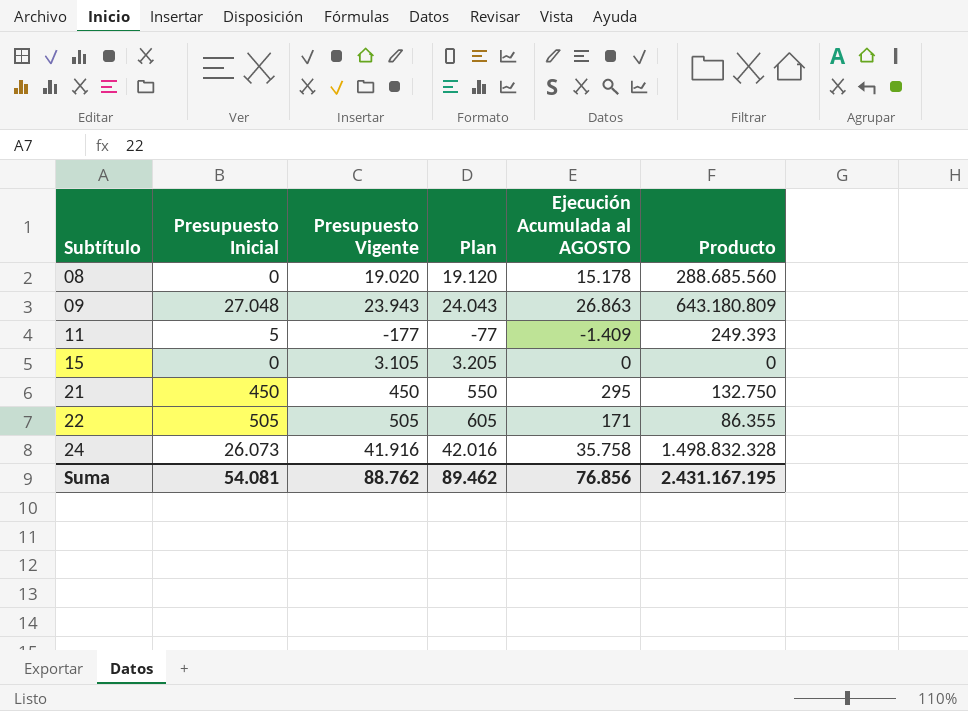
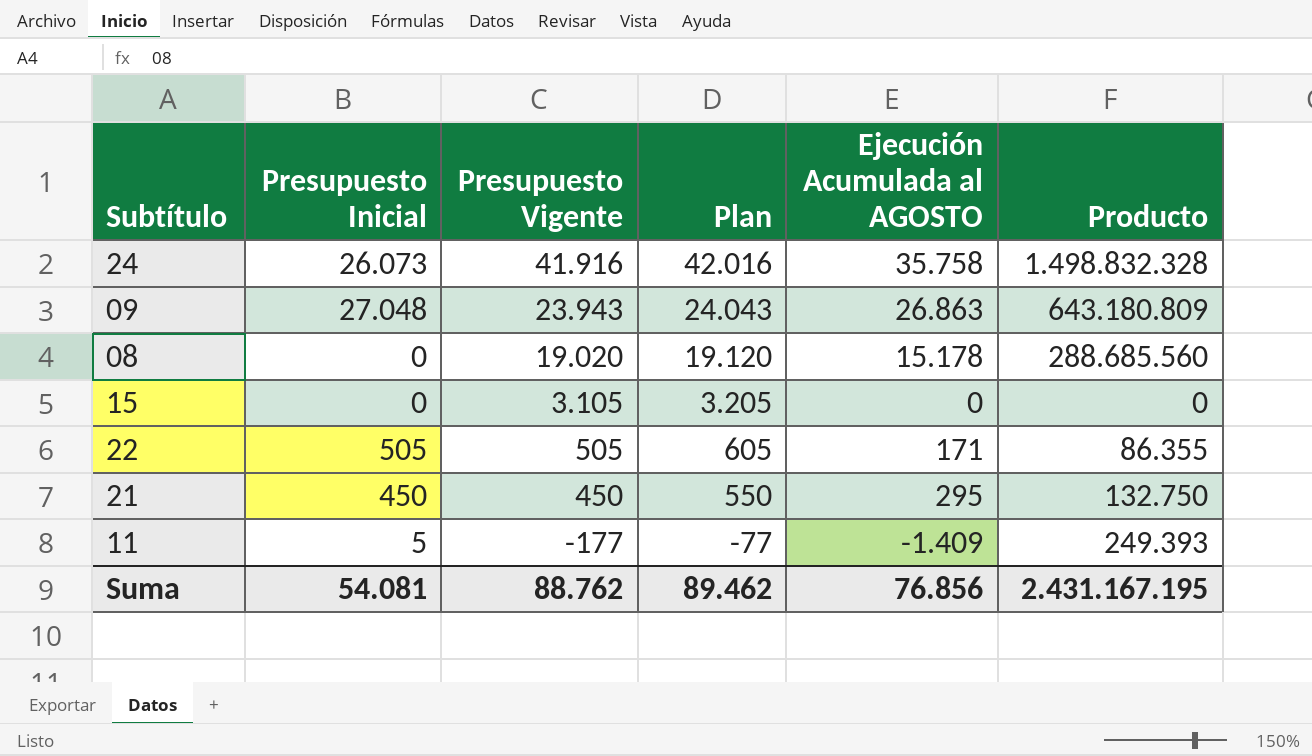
row order: Subtítulo ascending -> Presupuesto Vigente descending

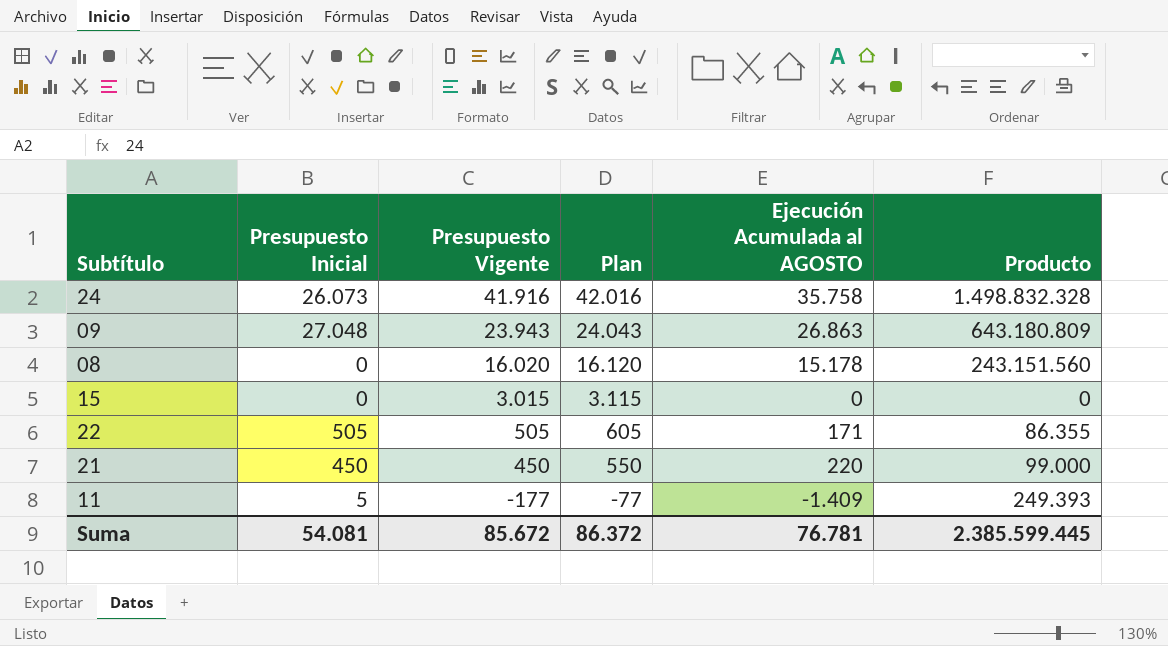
08 | Presupuesto Vigente: 19.020 -> 16.020
08 | Plan: 19.120 -> 16.120
08 | Producto: 288.685.560 -> 243.151.560
15 | Presupuesto Vigente: 3.105 -> 3.015
15 | Plan: 3.205 -> 3.115
21 | Ejecución Acumulada al AGOSTO: 295 -> 220
21 | Producto: 132.750 -> 99.000
Suma | Presupuesto Vigente: 88.762 -> 85.672
Suma | Plan: 89.462 -> 86.372
Suma | Ejecución Acumulada al AGOSTO: 76.856 -> 76.781
Suma | Producto: 2.431.167.195 -> 2.385.599.445

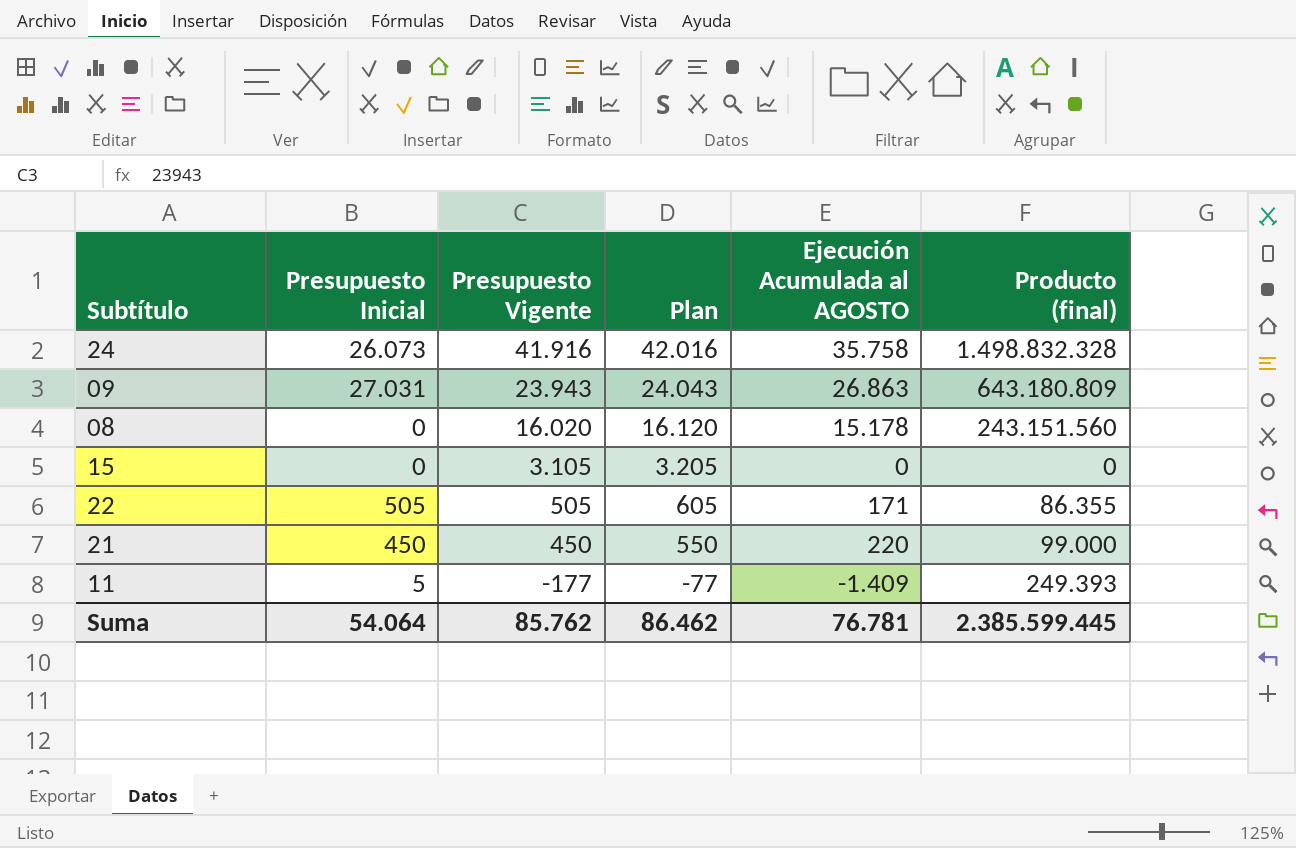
column name: Producto -> Producto (final)
09 | Presupuesto Inicial: 27.048 -> 27.031
15 | Presupuesto Vigente: 3.015 -> 3.105
15 | Plan: 3.115 -> 3.205
Suma | Presupuesto Inicial: 54.081 -> 54.064
Suma | Presupuesto Vigente: 85.672 -> 85.762
Suma | Plan: 86.372 -> 86.462

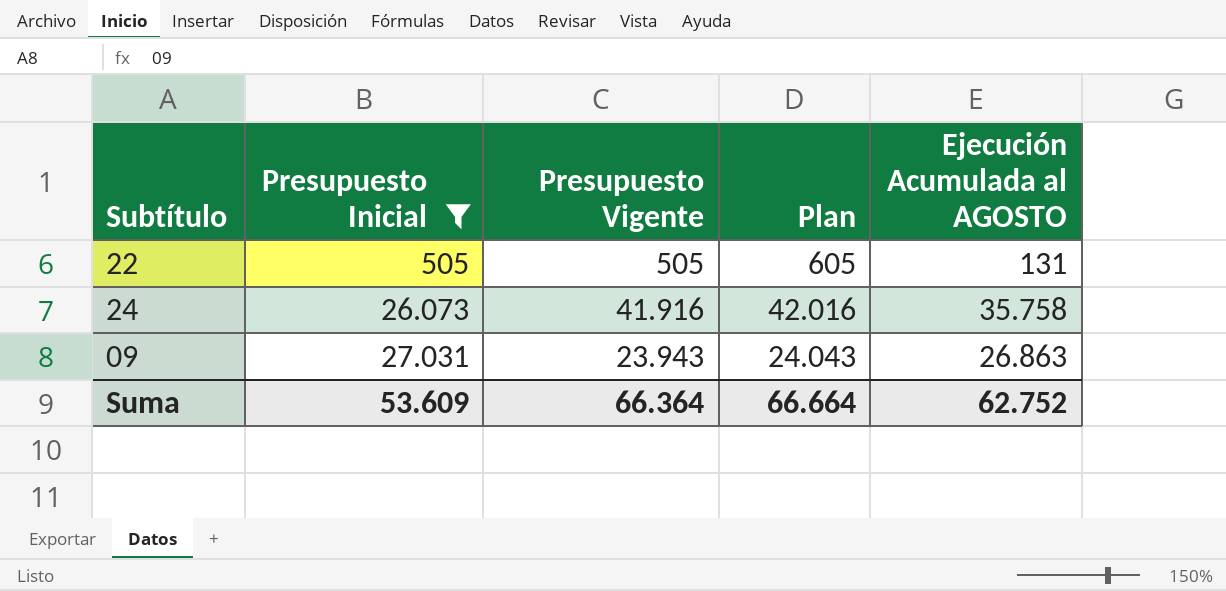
filter: none -> Presupuesto Inicial >= 505
row order: Presupuesto Vigente descending -> Presupuesto Inicial ascending
column Producto (final) | formula: [Presupuesto Vigente] * [Ejecución Acumulada al AGOSTO] -> none
22 | Ejecución Acumulada al AGOSTO: 171 -> 131
Suma | Presupuesto Inicial: 54.064 -> 53.609
Suma | Presupuesto Vigente: 85.762 -> 66.364
Suma | Plan: 86.462 -> 66.664
Suma | Ejecución Acumulada al AGOSTO: 76.781 -> 62.752

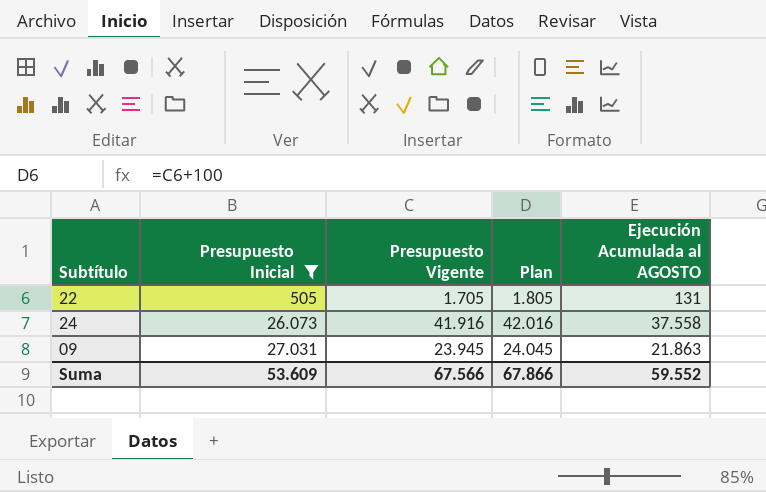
22 | Presupuesto Vigente: 505 -> 1.705
22 | Plan: 605 -> 1.805
24 | Ejecución Acumulada al AGOSTO: 35.758 -> 37.558
09 | Presupuesto Vigente: 23.943 -> 23.945
09 | Plan: 24.043 -> 24.045
09 | Ejecución Acumulada al AGOSTO: 26.863 -> 21.863
Suma | Presupuesto Vigente: 66.364 -> 67.566
Suma | Plan: 66.664 -> 67.866
Suma | Ejecución Acumulada al AGOSTO: 62.752 -> 59.552

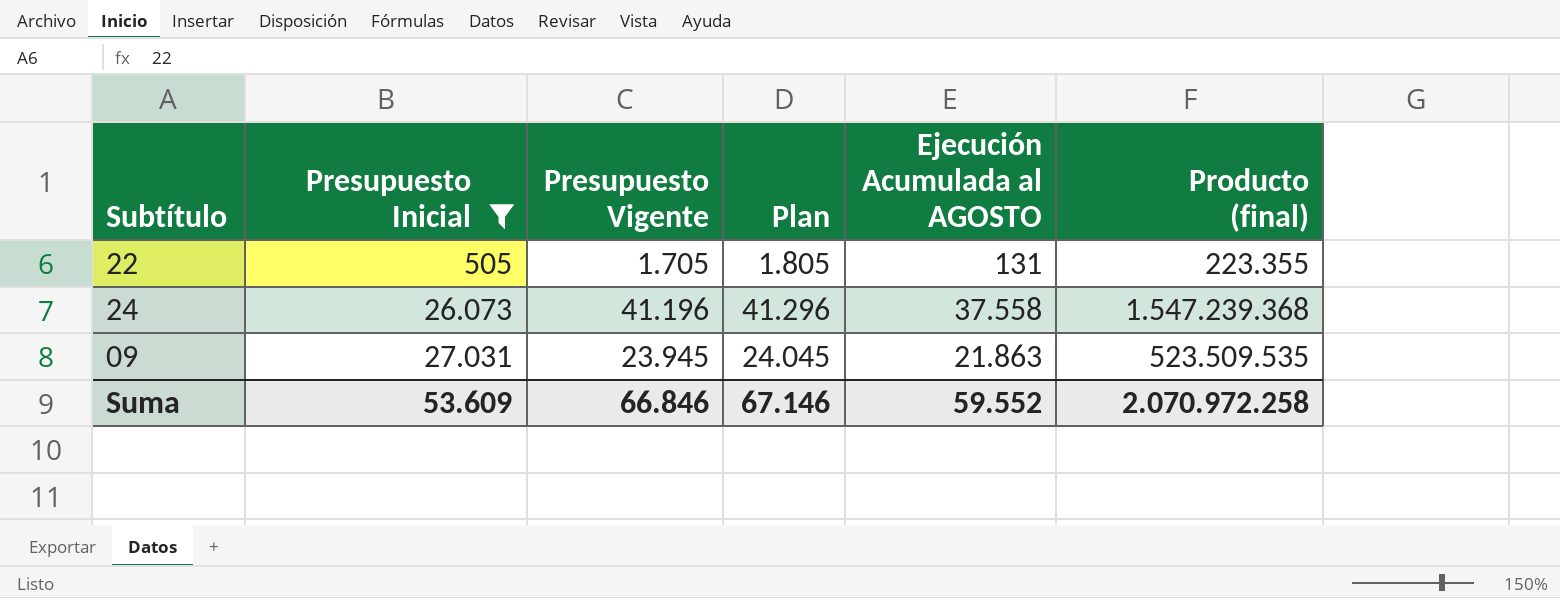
column Producto (final) | formula: none -> [Presupuesto Vigente] * [Ejecución Acumulada al AGOSTO]
24 | Presupuesto Vigente: 41.916 -> 41.196
24 | Plan: 42.016 -> 41.296
Suma | Presupuesto Vigente: 67.566 -> 66.846
Suma | Plan: 67.866 -> 67.146

